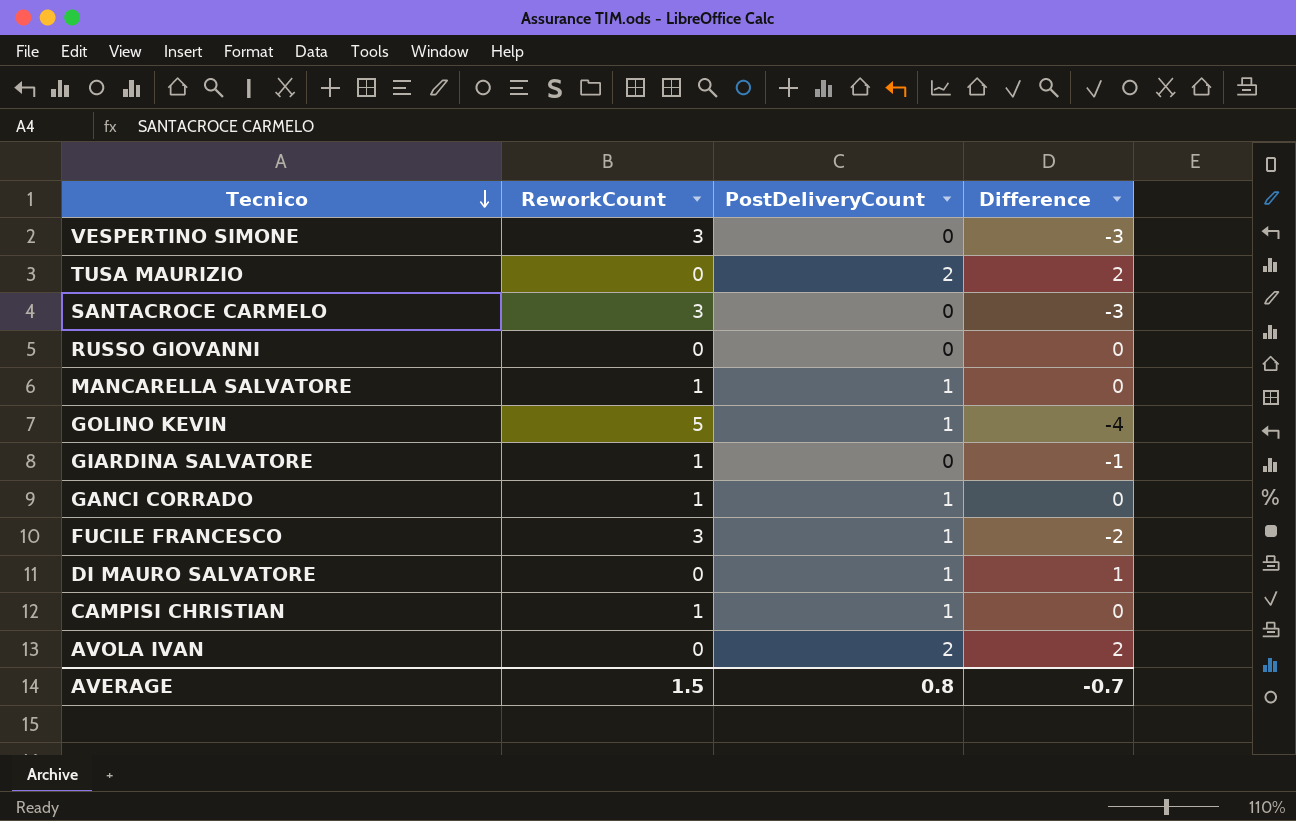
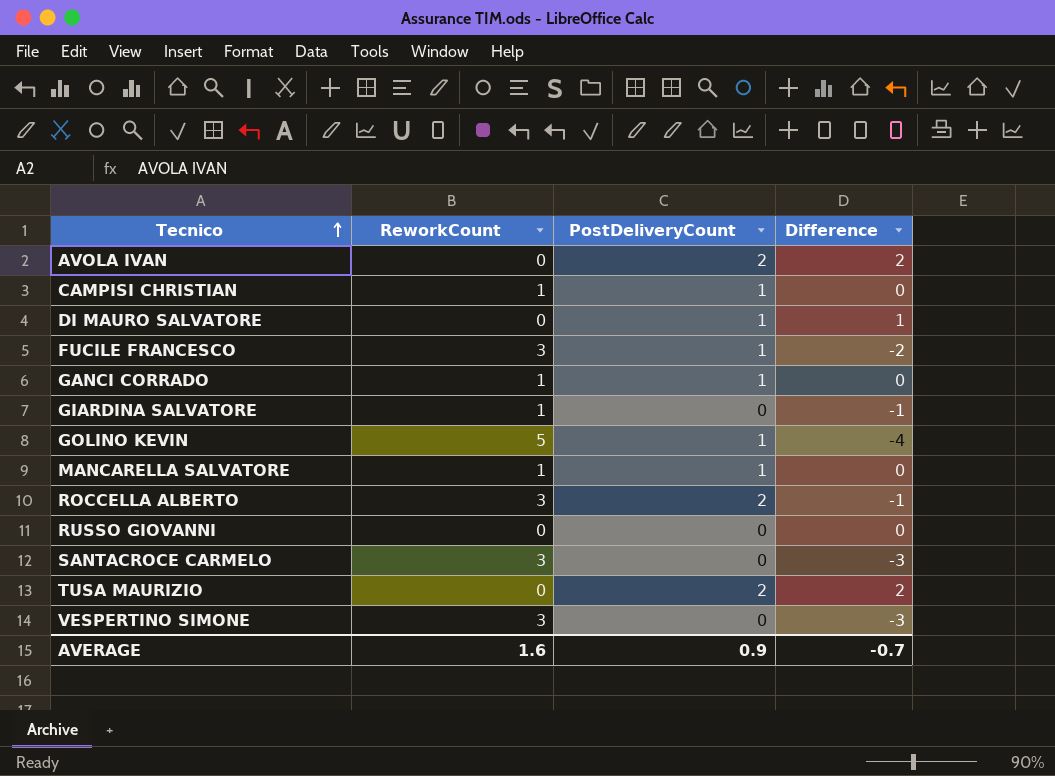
row order: Tecnico descending -> Tecnico ascending
row ROCCELLA ALBERTO: none -> 3 | 2 | -1
AVERAGE | ReworkCount: 1.5 -> 1.6
AVERAGE | PostDeliveryCount: 0.8 -> 0.9

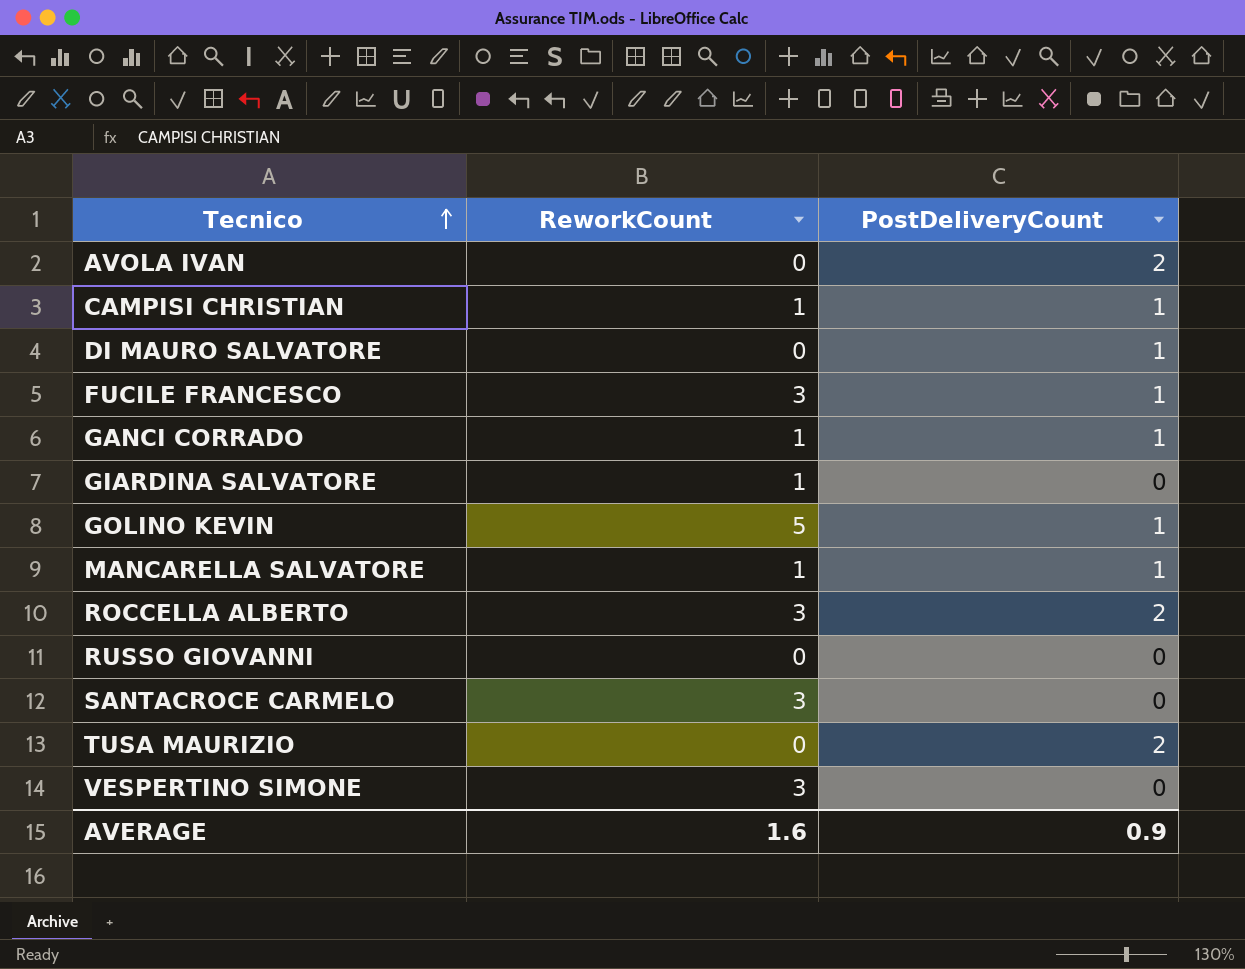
column Difference | formula: [PostDeliveryCount] - [ReworkCount] -> none

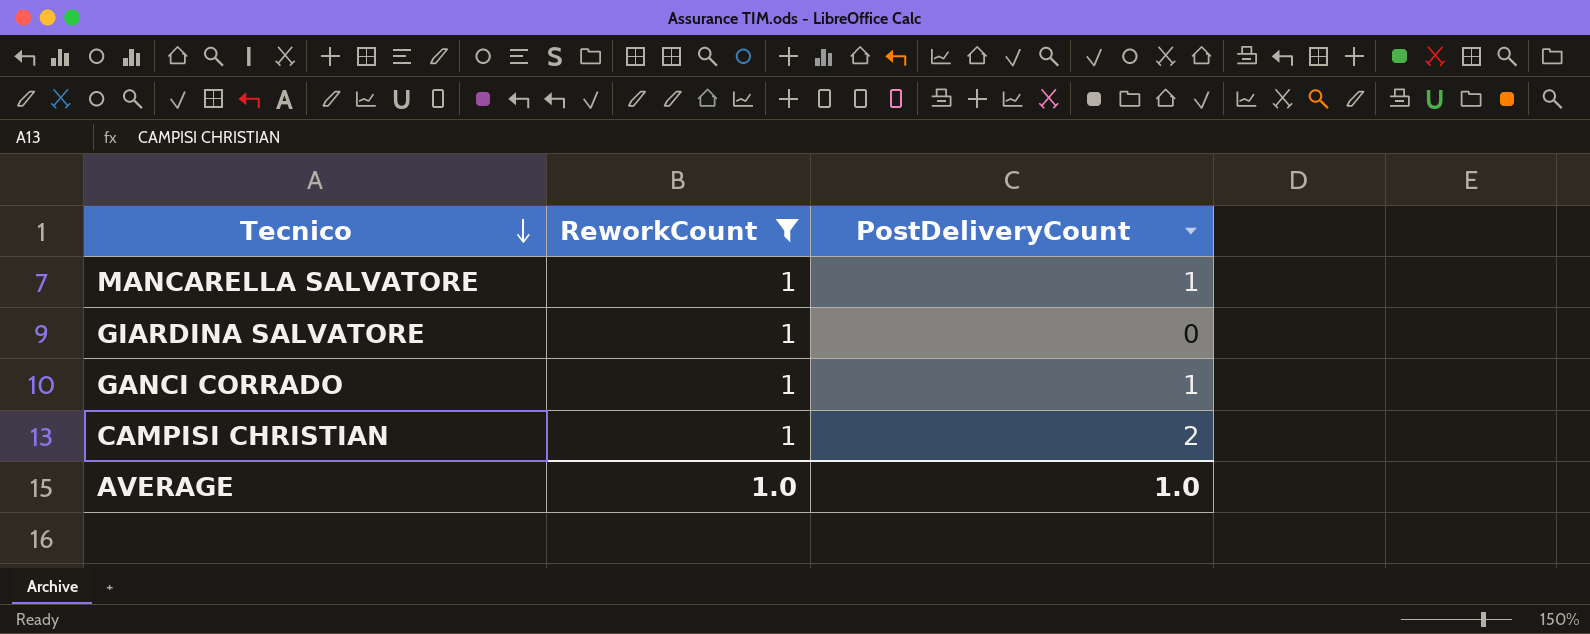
filter: none -> ReworkCount = 1
row order: Tecnico ascending -> Tecnico descending
CAMPISI CHRISTIAN | PostDeliveryCount: 1 -> 2
AVERAGE | ReworkCount: 1.6 -> 1.0
AVERAGE | PostDeliveryCount: 0.9 -> 1.0

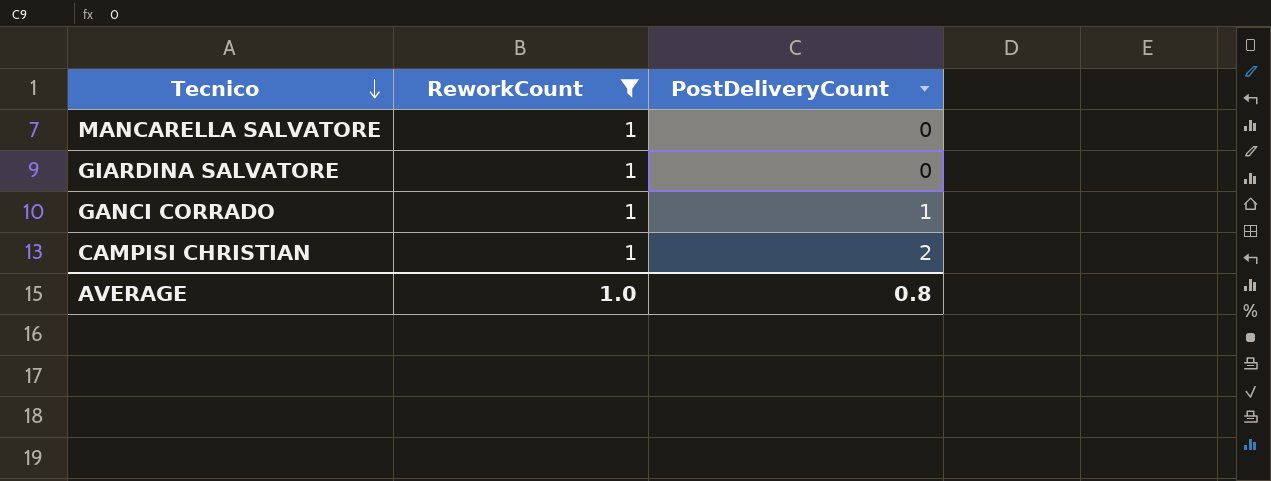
MANCARELLA SALVATORE | PostDeliveryCount: 1 -> 0
AVERAGE | PostDeliveryCount: 1.0 -> 0.8

